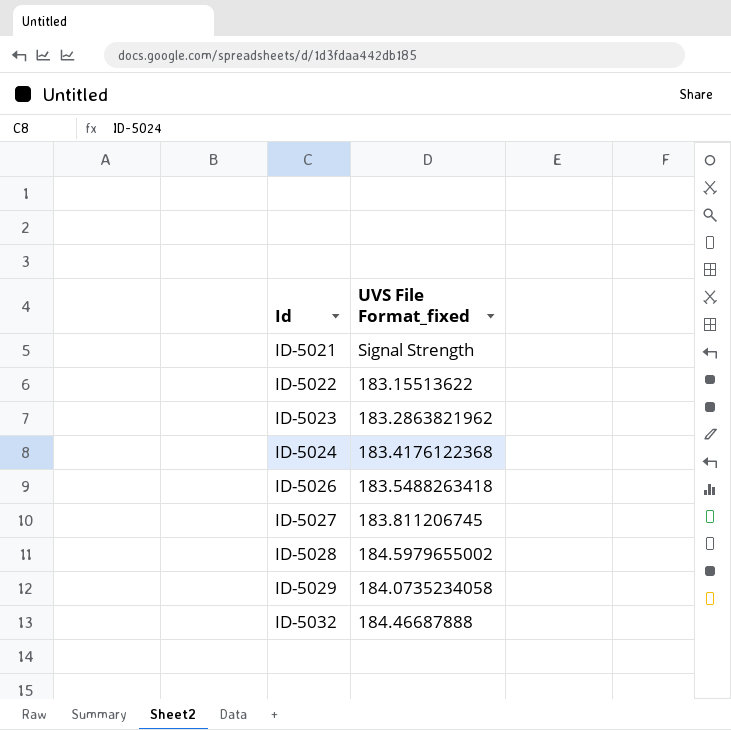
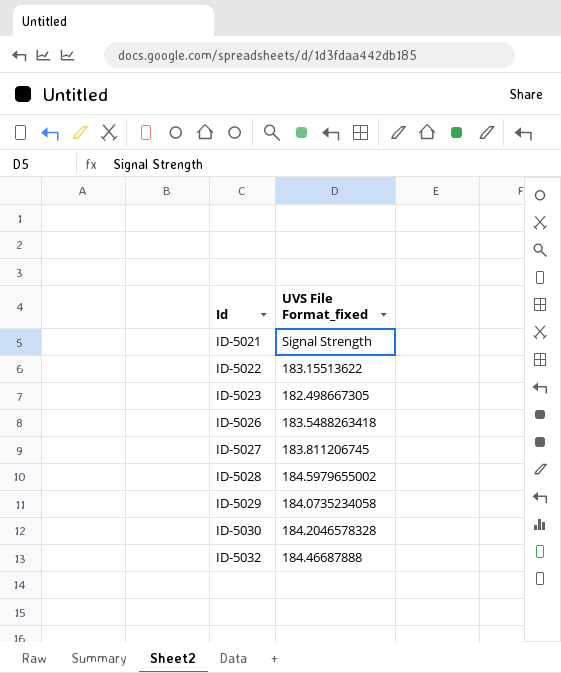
row ID-5024: 183.4176122368 -> none
ID-5023 | UVS File Format_fixed: 183.2863821962 -> 182.498667305
row ID-5030: none -> 184.2046578328

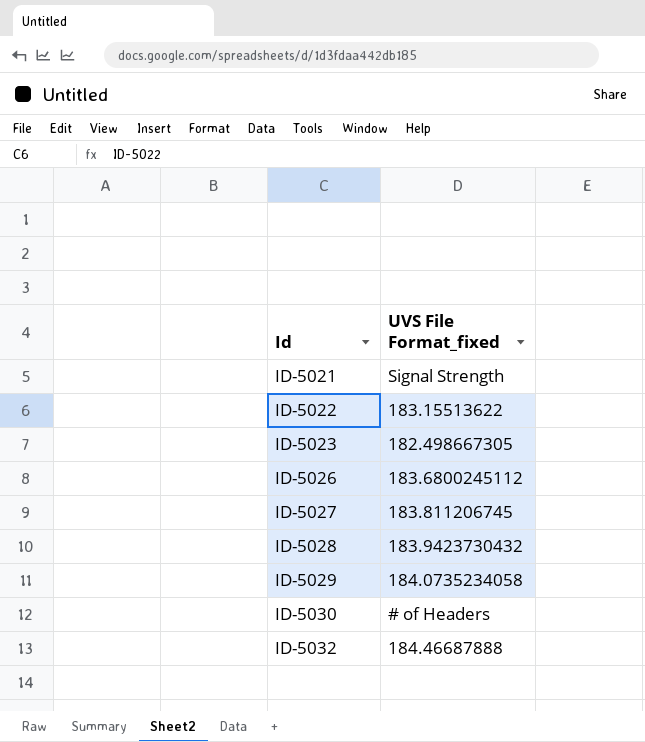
ID-5026 | UVS File Format_fixed: 183.5488263418 -> 183.6800245112
ID-5028 | UVS File Format_fixed: 184.5979655002 -> 183.9423730432
ID-5030 | UVS File Format_fixed: 184.2046578328 -> # of Headers

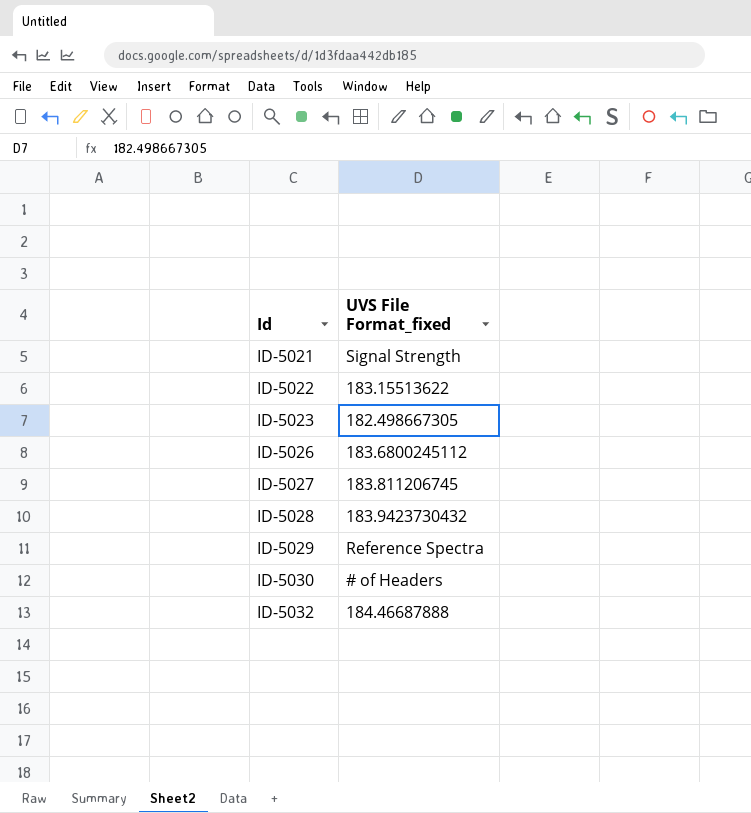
ID-5029 | UVS File Format_fixed: 184.0735234058 -> Reference Spectra

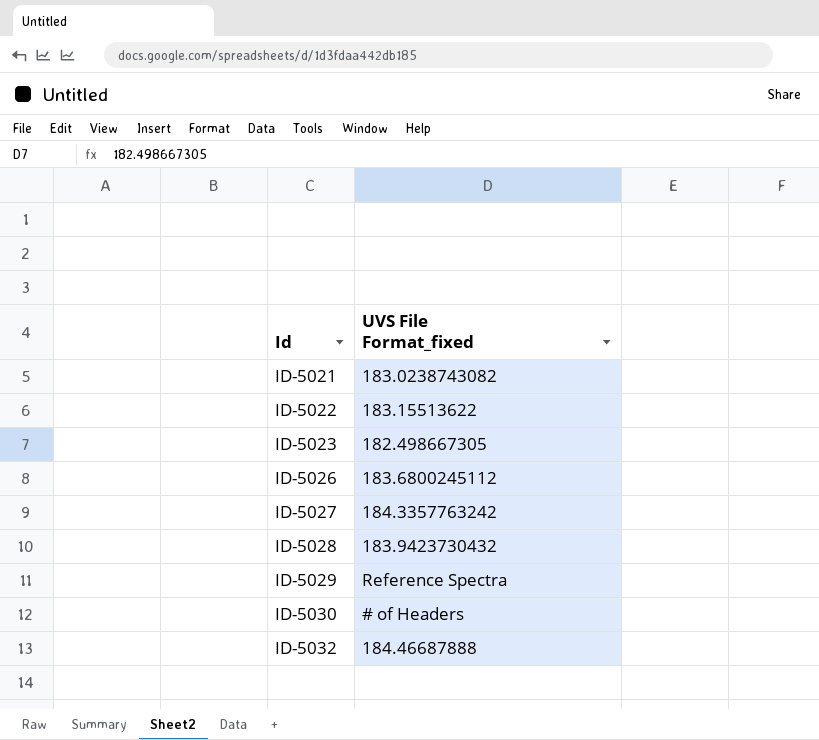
ID-5021 | UVS File Format_fixed: Signal Strength -> 183.0238743082
ID-5027 | UVS File Format_fixed: 183.811206745 -> 184.3357763242

